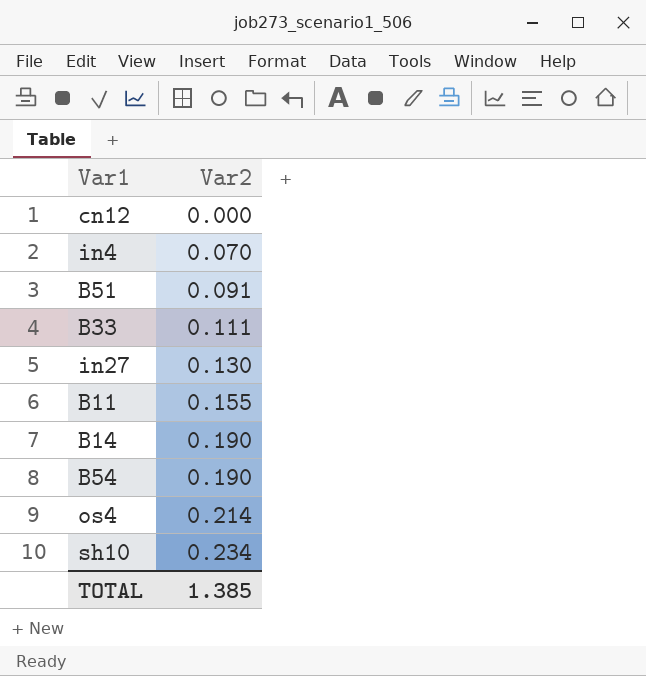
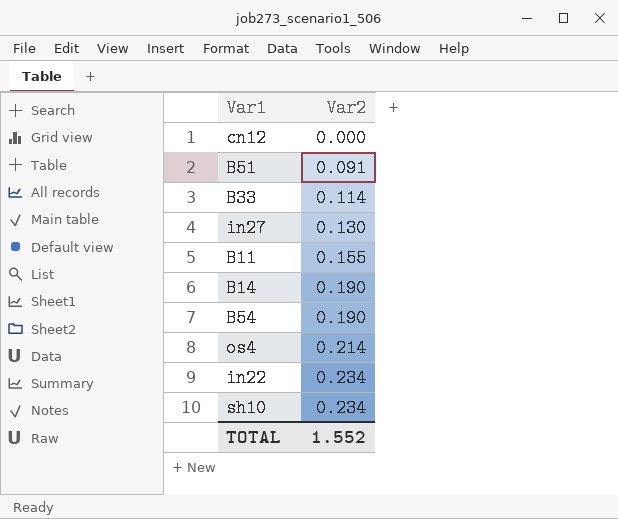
row in4: 0.070 -> none
B33 | Var2: 0.111 -> 0.114
row in22: none -> 0.234
TOTAL | Var2: 1.385 -> 1.552

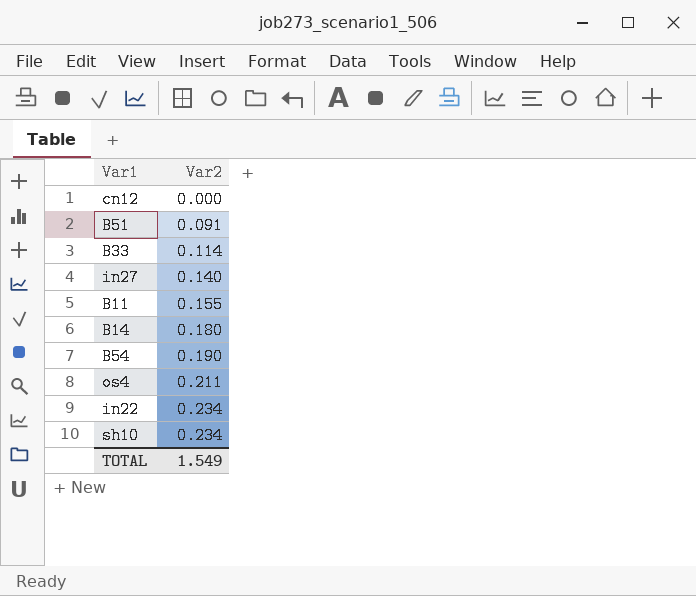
in27 | Var2: 0.130 -> 0.140
B14 | Var2: 0.190 -> 0.180
os4 | Var2: 0.214 -> 0.211
TOTAL | Var2: 1.552 -> 1.549

